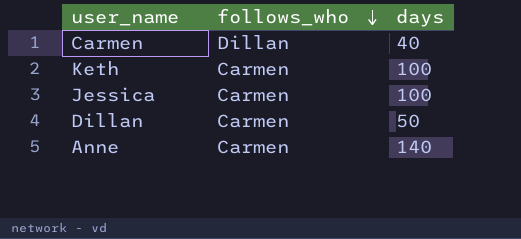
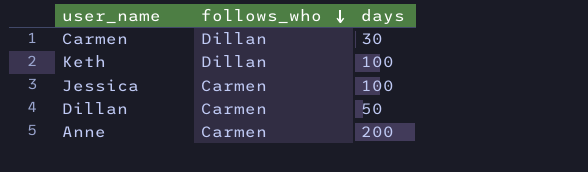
Carmen | days: 40 -> 30
Keth | follows_who: Carmen -> Dillan
Anne | days: 140 -> 200

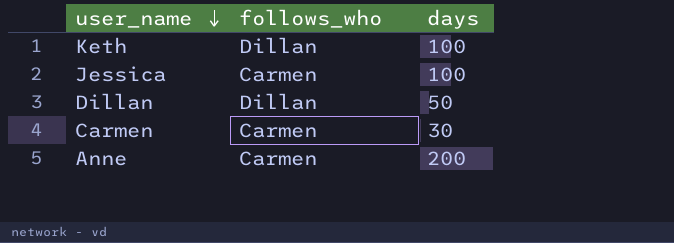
row order: follows_who descending -> user_name descending
Dillan | follows_who: Carmen -> Dillan
Carmen | follows_who: Dillan -> Carmen

